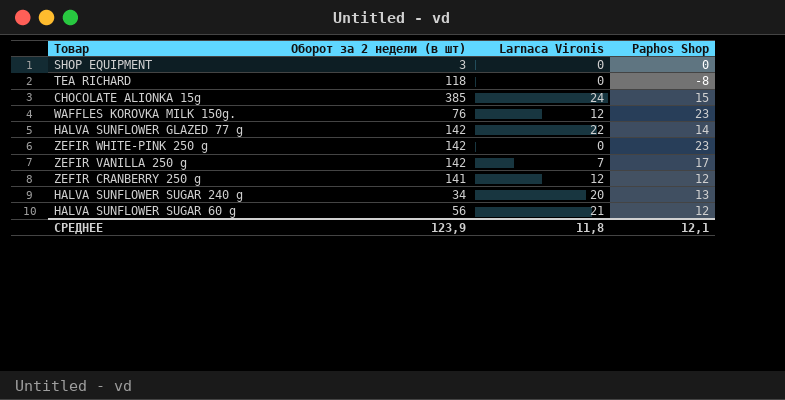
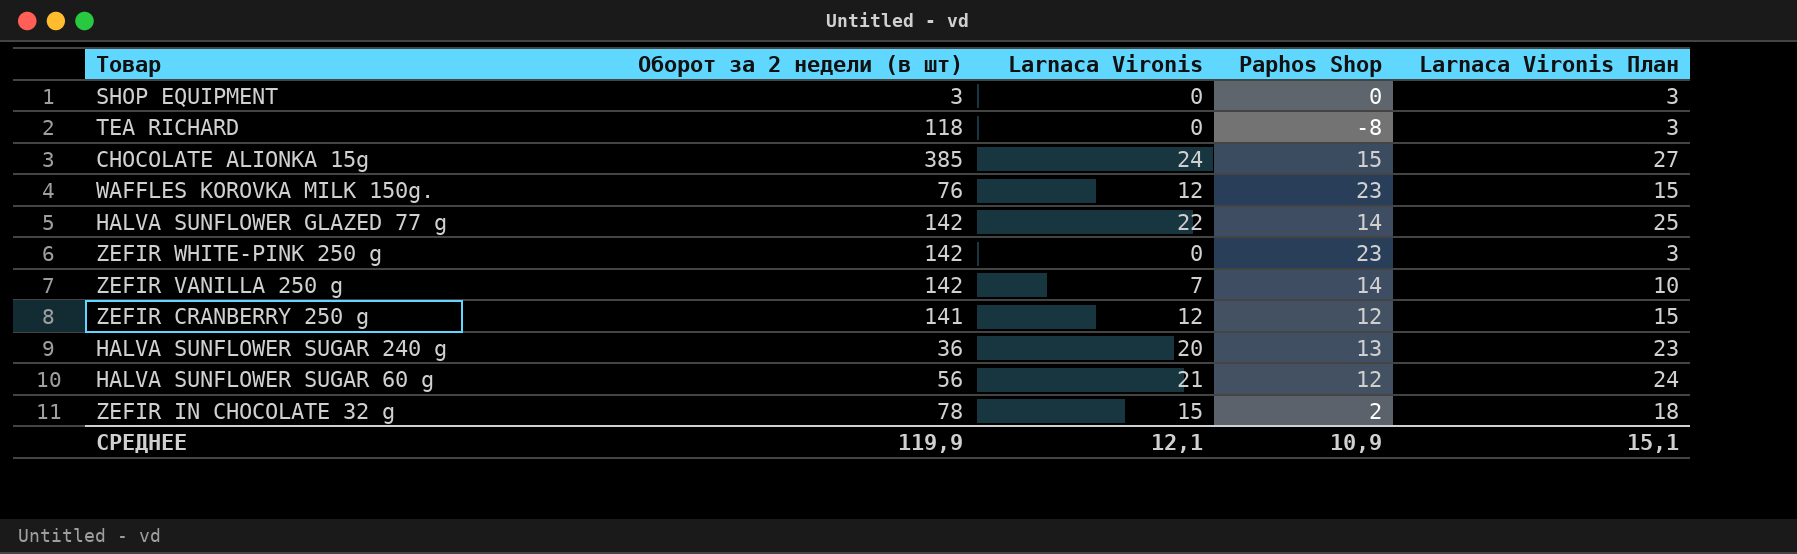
column Larnaca Vironis План | formula: none -> [Larnaca Vironis] + 3
ZEFIR VANILLA 250 g | Paphos Shop: 17 -> 14
HALVA SUNFLOWER SUGAR 240 g | Оборот за 2 недели (в шт): 34 -> 36
row ZEFIR IN CHOCOLATE 32 g: none -> 78 | 15 | 2 | 18
СРЕДНЕЕ | Оборот за 2 недели (в шт): 123,9 -> 119,9
СРЕДНЕЕ | Larnaca Vironis: 11,8 -> 12,1
СРЕДНЕЕ | Paphos Shop: 12,1 -> 10,9

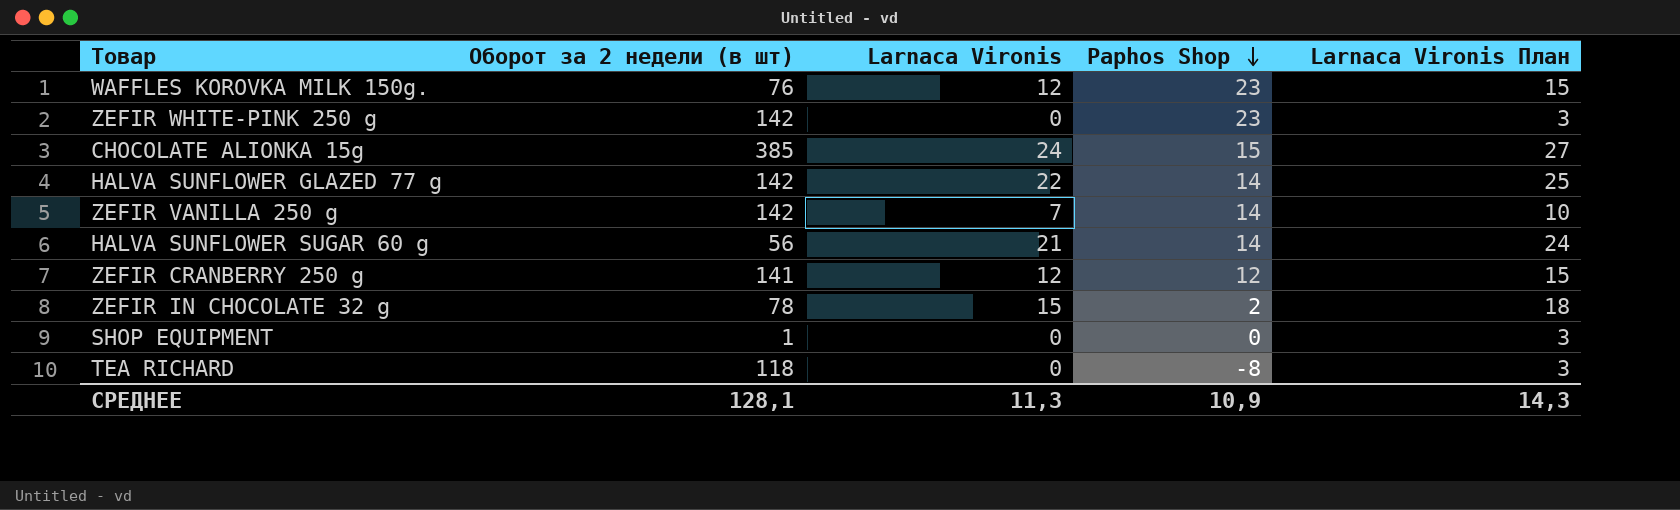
row order: none -> Paphos Shop descending
row HALVA SUNFLOWER SUGAR 240 g: 36 | 20 | 13 | 23 -> none
HALVA SUNFLOWER SUGAR 60 g | Paphos Shop: 12 -> 14
SHOP EQUIPMENT | Оборот за 2 недели (в шт): 3 -> 1
СРЕДНЕЕ | Оборот за 2 недели (в шт): 119,9 -> 128,1
СРЕДНЕЕ | Larnaca Vironis: 12,1 -> 11,3
СРЕДНЕЕ | Larnaca Vironis План: 15,1 -> 14,3

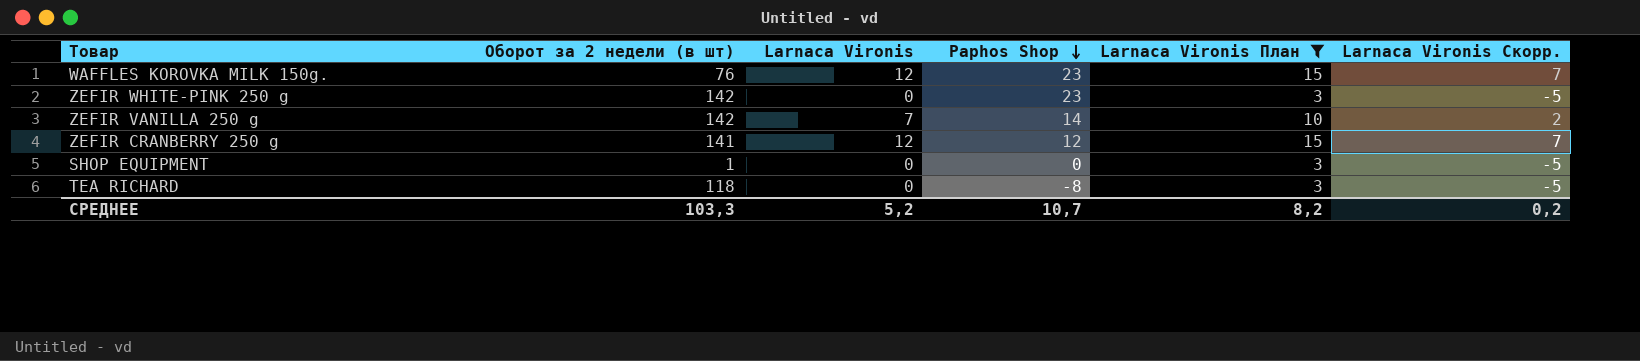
filter: none -> Larnaca Vironis План <= 15
column Larnaca Vironis Скорр. | formula: none -> [Larnaca Vironis] - 5
СРЕДНЕЕ | Оборот за 2 недели (в шт): 128,1 -> 103,3
СРЕДНЕЕ | Larnaca Vironis: 11,3 -> 5,2
СРЕДНЕЕ | Paphos Shop: 10,9 -> 10,7
СРЕДНЕЕ | Larnaca Vironis План: 14,3 -> 8,2

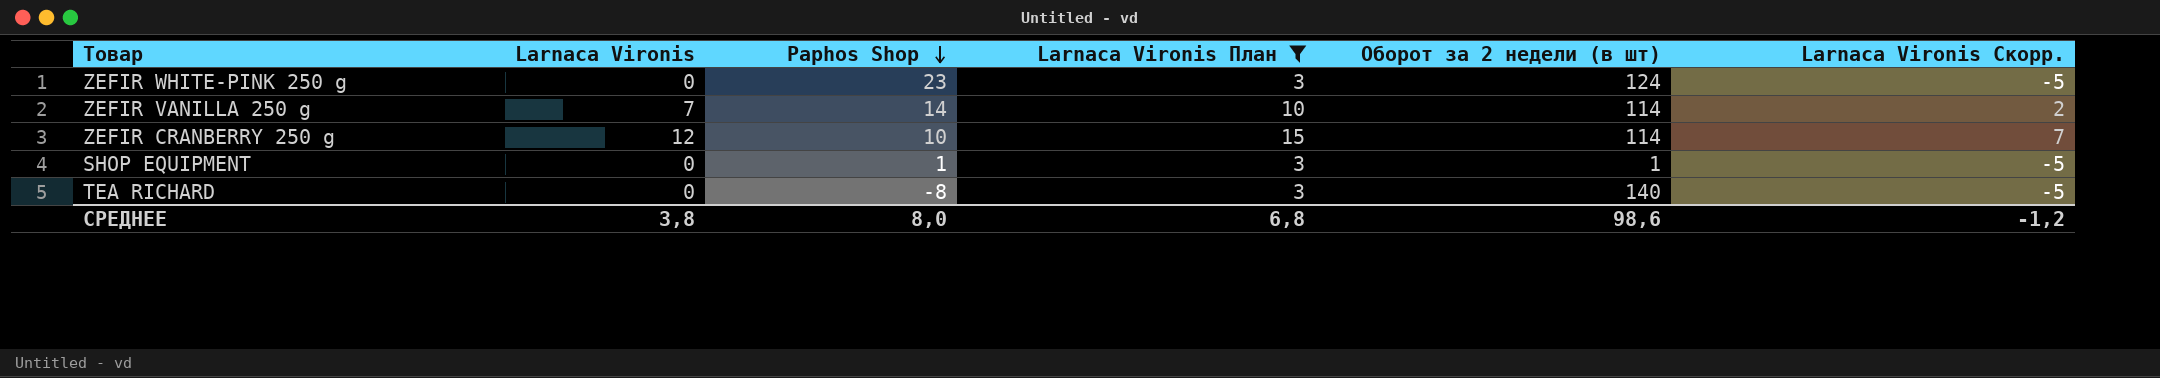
column Оборот за 2 недели (в шт) | position: 2 -> 5
row WAFFLES KOROVKA MILK 150g.: 76 | 12 | 23 | 15 | 7 -> none
ZEFIR WHITE-PINK 250 g | Оборот за 2 недели (в шт): 142 -> 124
ZEFIR VANILLA 250 g | Оборот за 2 недели (в шт): 142 -> 114
ZEFIR CRANBERRY 250 g | Paphos Shop: 12 -> 10
ZEFIR CRANBERRY 250 g | Оборот за 2 недели (в шт): 141 -> 114
SHOP EQUIPMENT | Paphos Shop: 0 -> 1
TEA RICHARD | Оборот за 2 недели (в шт): 118 -> 140
СРЕДНЕЕ | Larnaca Vironis: 5,2 -> 3,8
СРЕДНЕЕ | Paphos Shop: 10,7 -> 8,0
СРЕДНЕЕ | Larnaca Vironis План: 8,2 -> 6,8
СРЕДНЕЕ | Оборот за 2 недели (в шт): 103,3 -> 98,6
СРЕДНЕЕ | Larnaca Vironis Скорр.: 0,2 -> -1,2

